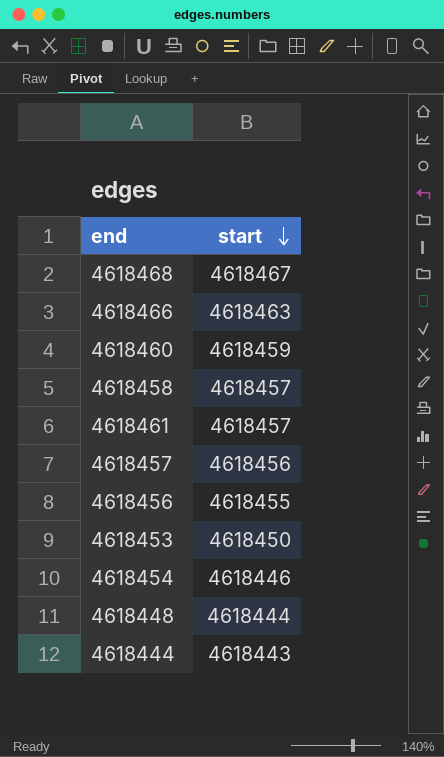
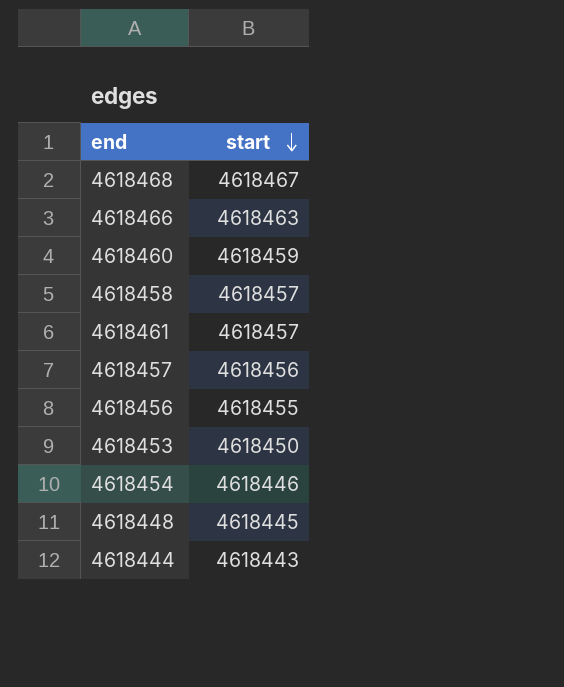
4618448 | start: 4618444 -> 4618445

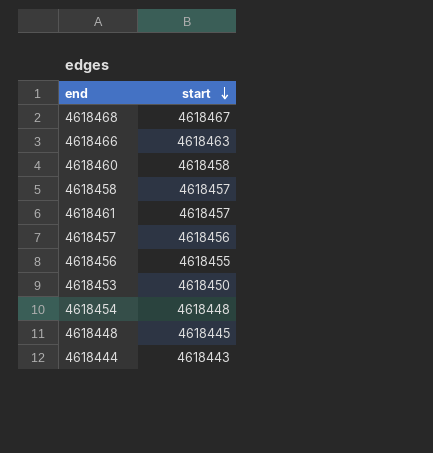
4618460 | start: 4618459 -> 4618458
4618454 | start: 4618446 -> 4618448

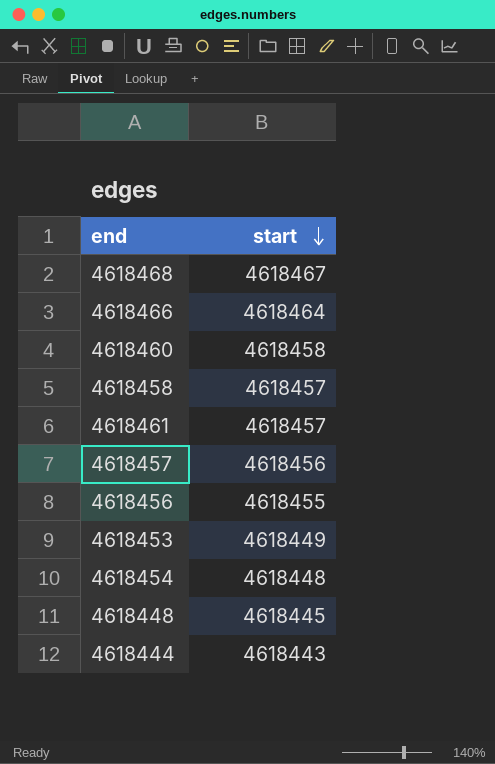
4618466 | start: 4618463 -> 4618464
4618453 | start: 4618450 -> 4618449

